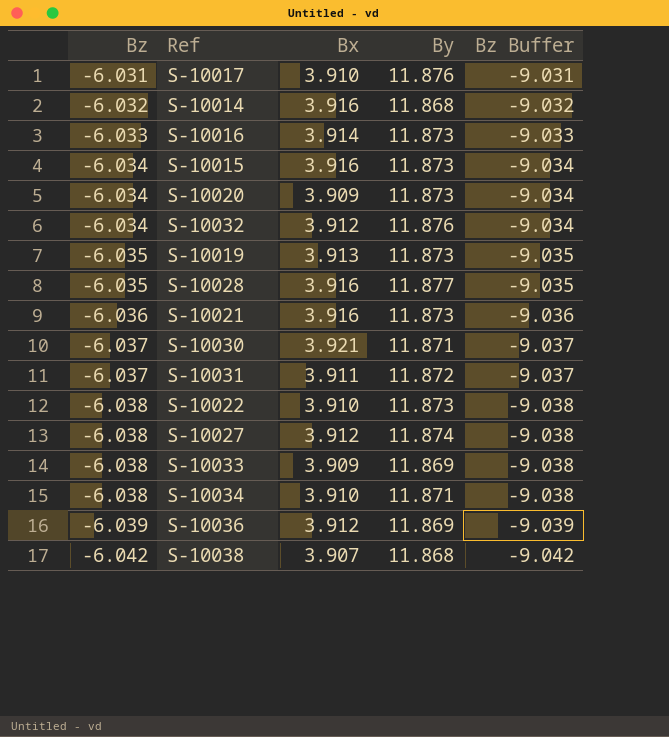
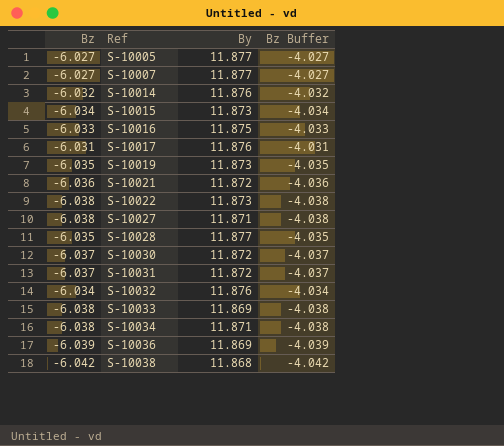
row order: Bz descending -> Ref ascending
column Bx | position: 3 -> none
column Bz Buffer | formula: [Bz] - 3 -> [Bz] + 2
row S-10020: -6.034 | 3.909 | 11.873 | -9.034 -> none
row S-10005: none -> -6.027 | 11.877 | -4.027
row S-10007: none -> -6.027 | 11.877 | -4.027
S-10014 | By: 11.868 -> 11.876
S-10016 | By: 11.873 -> 11.875
S-10021 | By: 11.873 -> 11.872
S-10027 | By: 11.874 -> 11.871
S-10030 | By: 11.871 -> 11.872

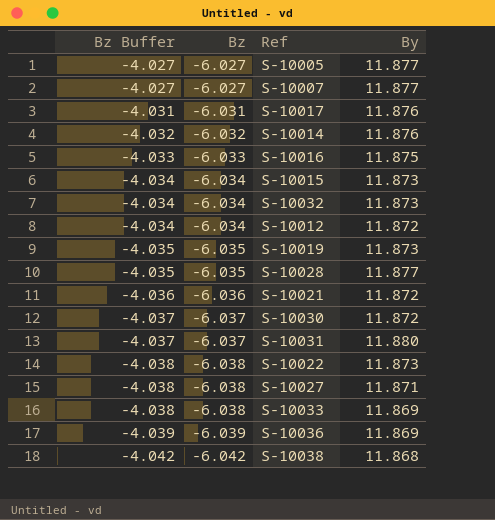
row order: Ref ascending -> Bz Buffer descending
column Bz Buffer | position: 4 -> 1
row S-10034: -6.038 | 11.871 | -4.038 -> none
S-10032 | By: 11.876 -> 11.873
row S-10012: none -> -4.034 | -6.034 | 11.872
S-10031 | By: 11.872 -> 11.880

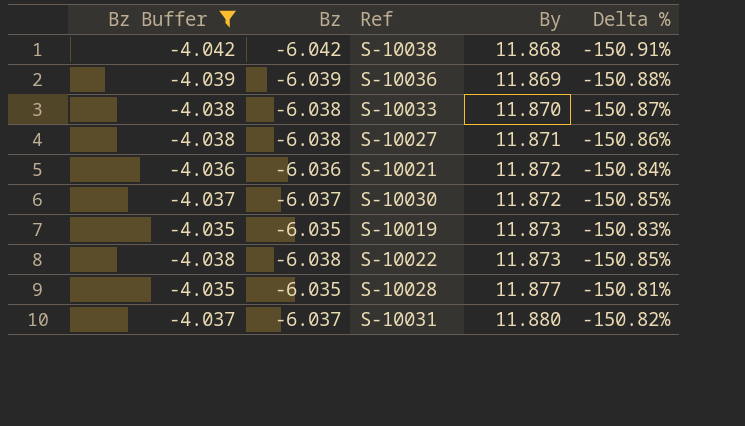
filter: none -> Bz Buffer <= -4.035
row order: Bz Buffer descending -> By ascending
column Delta % | formula: none -> ([Bz] - [By]) / [By]
S-10033 | By: 11.869 -> 11.870

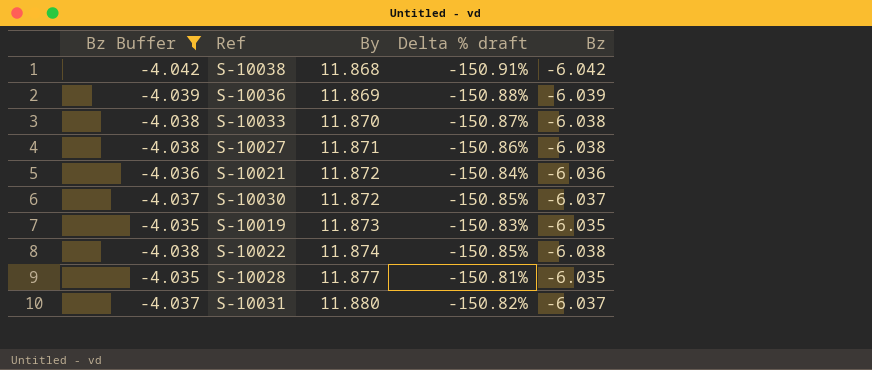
column name: Delta % -> Delta % draft
column Bz | position: 2 -> 5
S-10022 | By: 11.873 -> 11.874

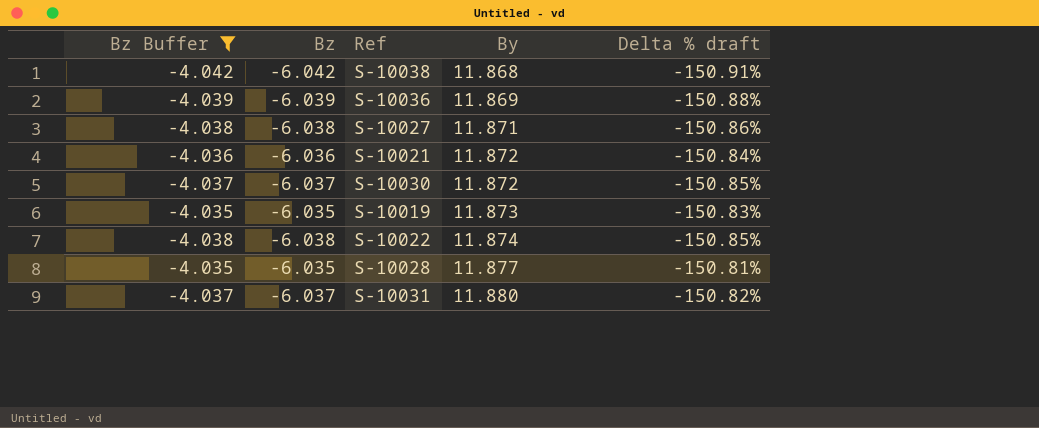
column Bz | position: 5 -> 2
row S-10033: -4.038 | 11.870 | -150.87% | -6.038 -> none

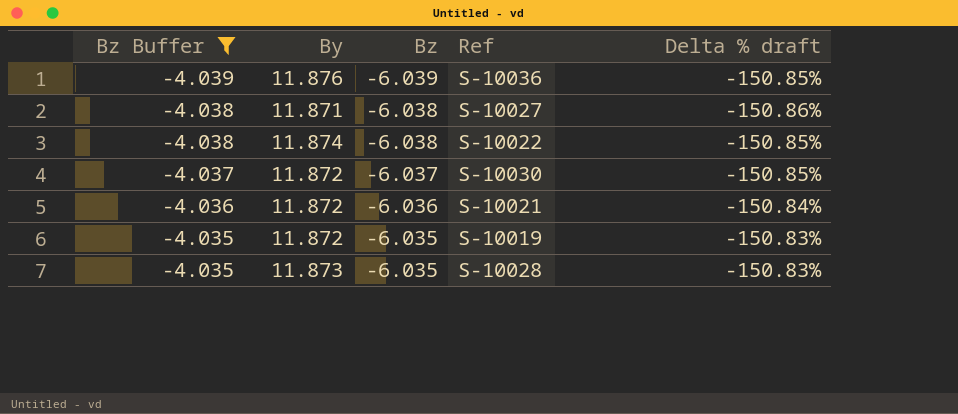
row order: By ascending -> Bz Buffer ascending
column By | position: 4 -> 2
row S-10038: -4.042 | -6.042 | 11.868 | -150.91% -> none
row S-10031: -4.037 | -6.037 | 11.880 | -150.82% -> none
S-10036 | By: 11.869 -> 11.876
S-10036 | Delta % draft: -150.88% -> -150.85%
S-10019 | By: 11.873 -> 11.872
S-10028 | By: 11.877 -> 11.873
S-10028 | Delta % draft: -150.81% -> -150.83%

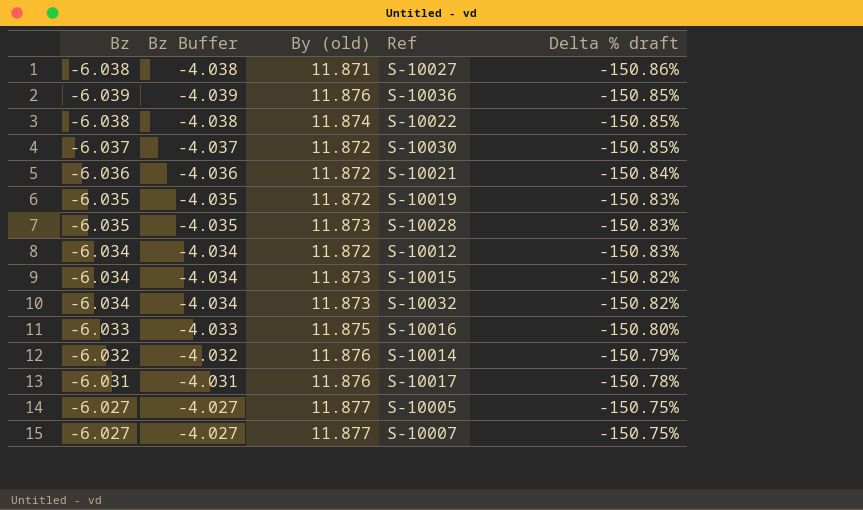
filter: Bz Buffer <= -4.035 -> none
row order: Bz Buffer ascending -> Delta % draft ascending
column Bz | position: 3 -> 1
column name: By -> By (old)

